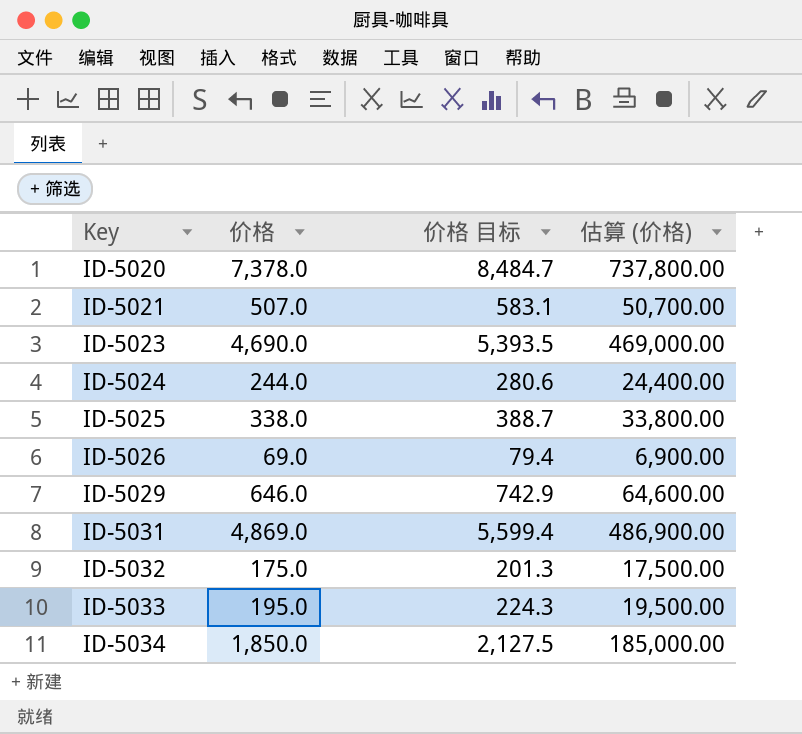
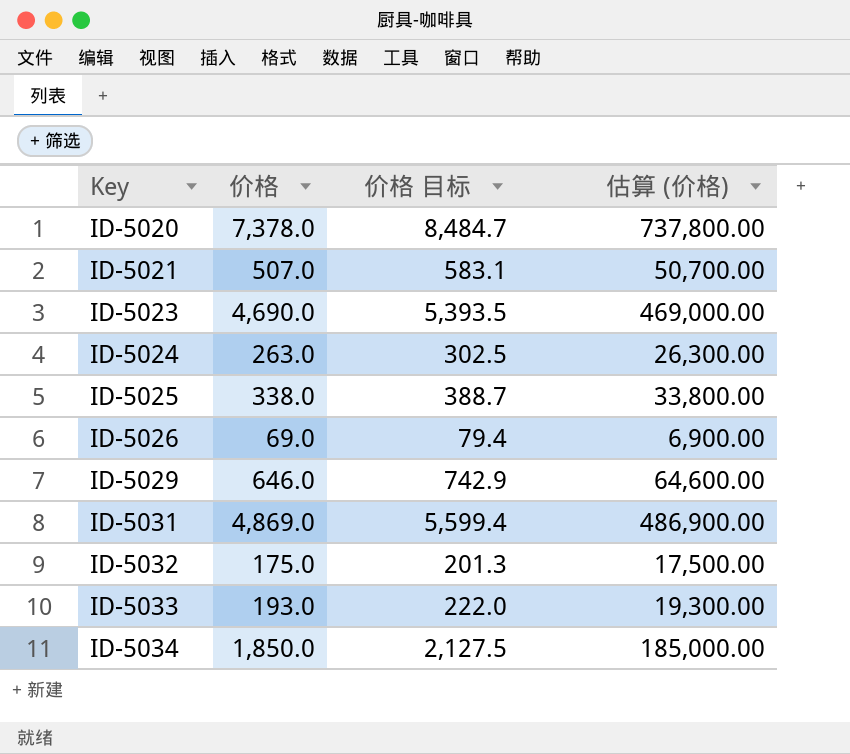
ID-5024 | 价格: 244.0 -> 263.0
ID-5024 | 价格 目标: 280.6 -> 302.5
ID-5024 | 估算 (价格): 24,400.00 -> 26,300.00
ID-5033 | 价格: 195.0 -> 193.0
ID-5033 | 价格 目标: 224.3 -> 222.0
ID-5033 | 估算 (价格): 19,500.00 -> 19,300.00

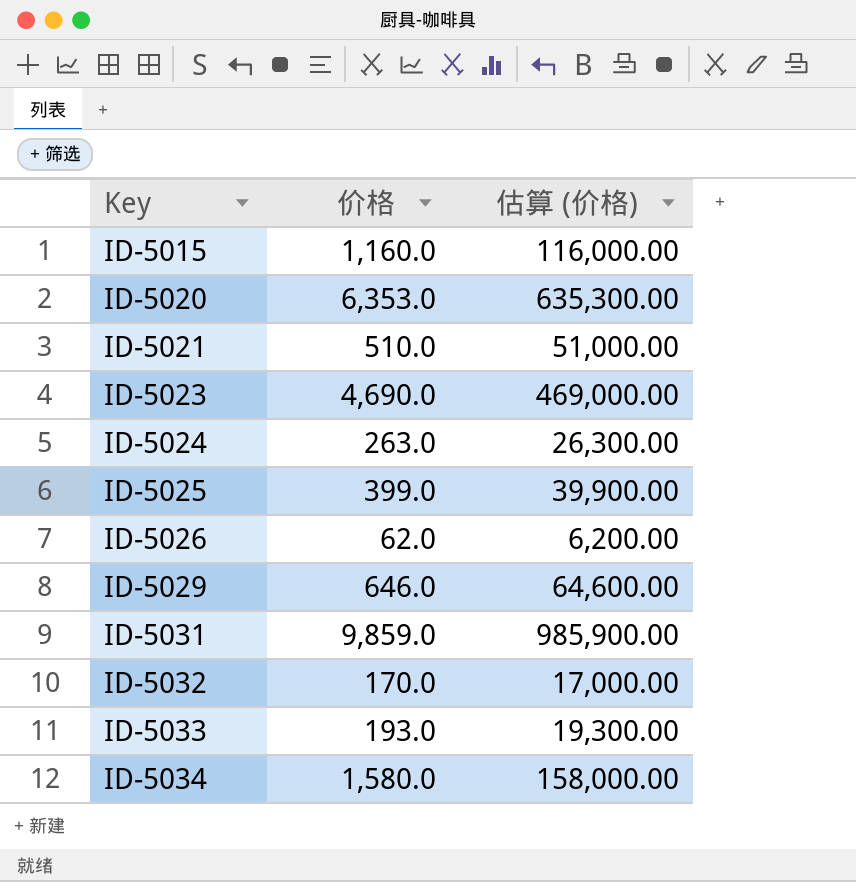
column 价格 目标 | formula: [价格] * 1.15 -> none
row ID-5015: none -> 1,160.0 | 116,000.00
ID-5020 | 价格: 7,378.0 -> 6,353.0
ID-5020 | 估算 (价格): 737,800.00 -> 635,300.00
ID-5021 | 价格: 507.0 -> 510.0
ID-5021 | 估算 (价格): 50,700.00 -> 51,000.00
ID-5025 | 价格: 338.0 -> 399.0
ID-5025 | 估算 (价格): 33,800.00 -> 39,900.00
ID-5026 | 价格: 69.0 -> 62.0
ID-5026 | 估算 (价格): 6,900.00 -> 6,200.00
ID-5031 | 价格: 4,869.0 -> 9,859.0
ID-5031 | 估算 (价格): 486,900.00 -> 985,900.00
ID-5032 | 价格: 175.0 -> 170.0
ID-5032 | 估算 (价格): 17,500.00 -> 17,000.00
ID-5034 | 价格: 1,850.0 -> 1,580.0
ID-5034 | 估算 (价格): 185,000.00 -> 158,000.00

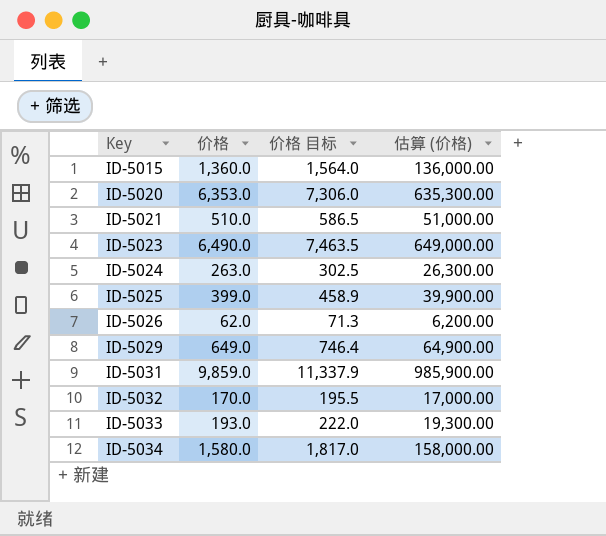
column 价格 目标 | formula: none -> [价格] * 1.15
ID-5015 | 价格: 1,160.0 -> 1,360.0
ID-5015 | 估算 (价格): 116,000.00 -> 136,000.00
ID-5023 | 价格: 4,690.0 -> 6,490.0
ID-5023 | 估算 (价格): 469,000.00 -> 649,000.00
ID-5029 | 价格: 646.0 -> 649.0
ID-5029 | 估算 (价格): 64,600.00 -> 64,900.00

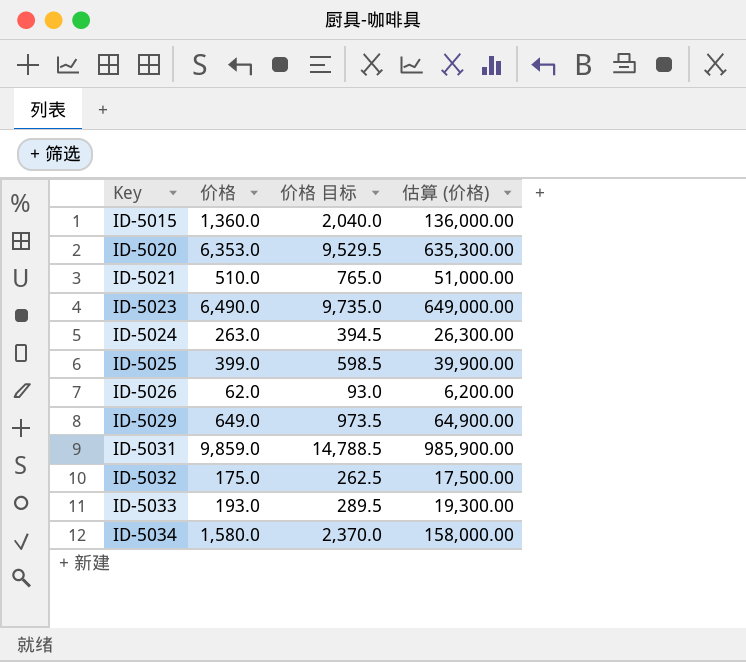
column 价格 目标 | formula: [价格] * 1.15 -> [价格] * 1.5
ID-5032 | 价格: 170.0 -> 175.0
ID-5032 | 估算 (价格): 17,000.00 -> 17,500.00

